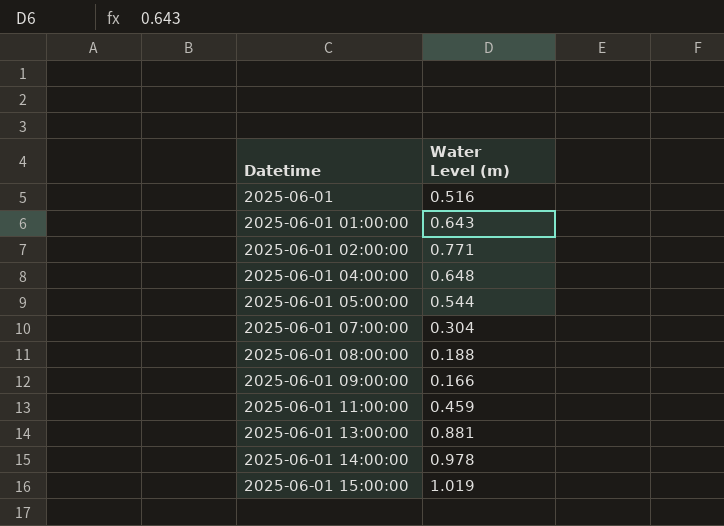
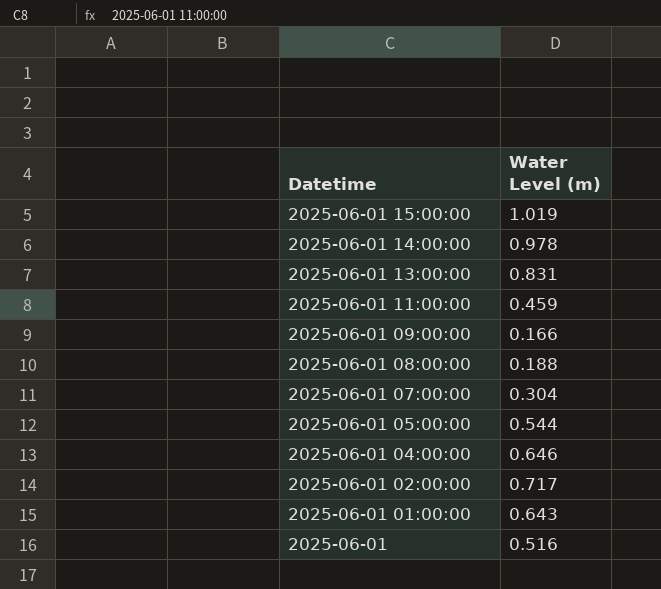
row order: Datetime ascending -> Datetime descending
2025-06-01 13:00:00 | Water Level (m): 0.881 -> 0.831
2025-06-01 04:00:00 | Water Level (m): 0.648 -> 0.646
2025-06-01 02:00:00 | Water Level (m): 0.771 -> 0.717

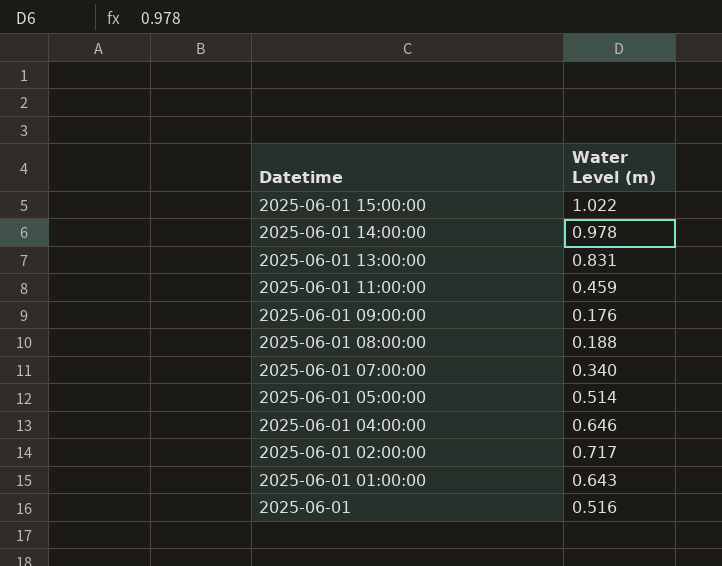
2025-06-01 15:00:00 | Water Level (m): 1.019 -> 1.022
2025-06-01 09:00:00 | Water Level (m): 0.166 -> 0.176
2025-06-01 07:00:00 | Water Level (m): 0.304 -> 0.340
2025-06-01 05:00:00 | Water Level (m): 0.544 -> 0.514

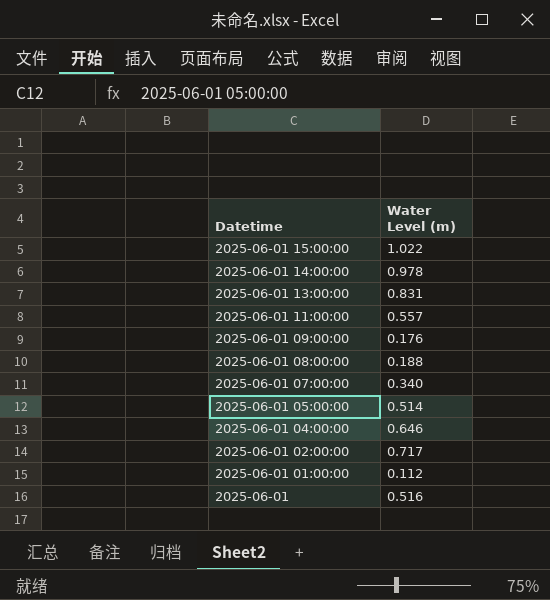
2025-06-01 11:00:00 | Water Level (m): 0.459 -> 0.557
2025-06-01 01:00:00 | Water Level (m): 0.643 -> 0.112

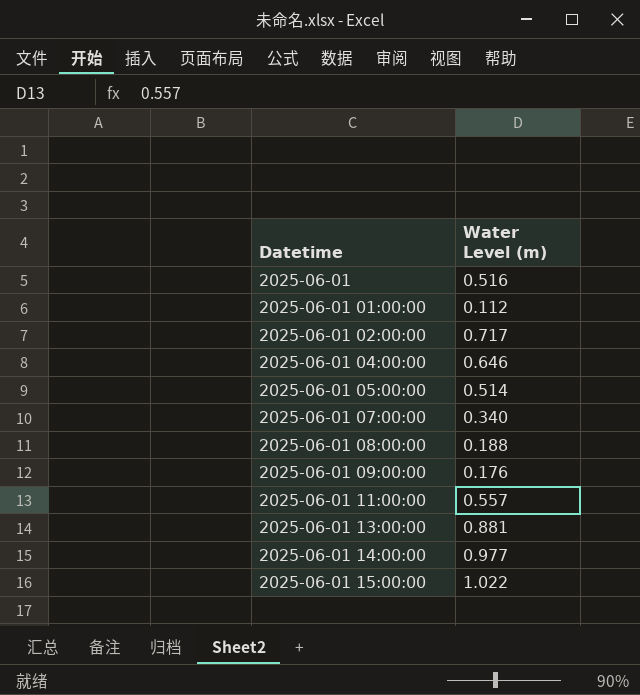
row order: Datetime descending -> Datetime ascending
2025-06-01 13:00:00 | Water Level (m): 0.831 -> 0.881
2025-06-01 14:00:00 | Water Level (m): 0.978 -> 0.977

